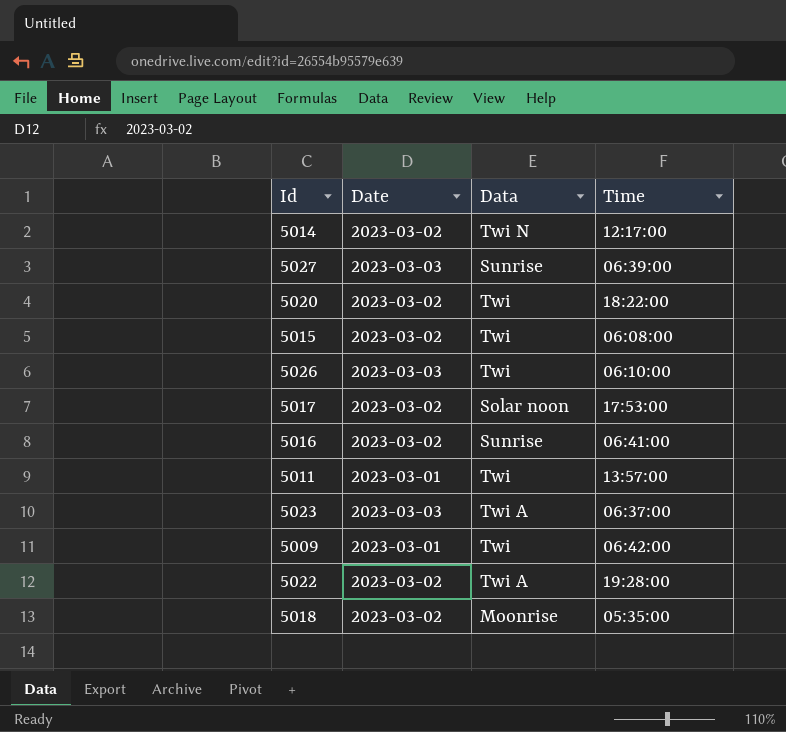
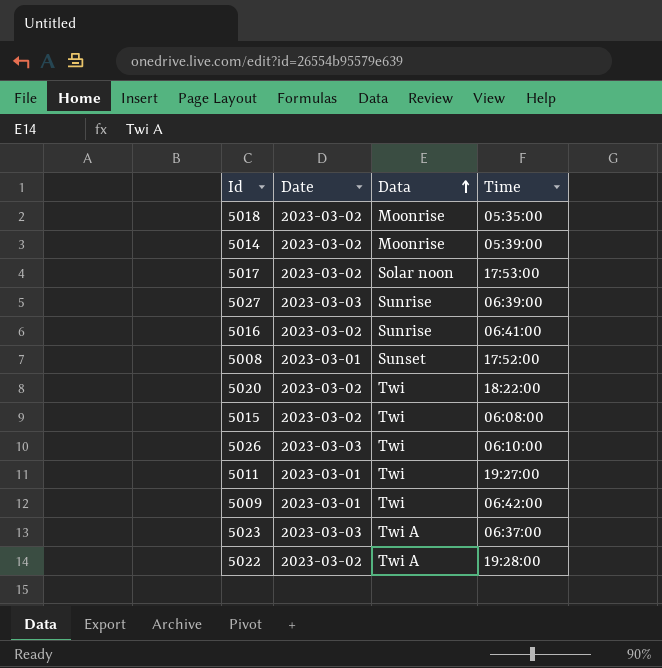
row order: none -> Data ascending
5014 | Data: Twi N -> Moonrise
5014 | Time: 12:17:00 -> 05:39:00
row 5008: none -> 2023-03-01 | Sunset | 17:52:00
5011 | Time: 13:57:00 -> 19:27:00

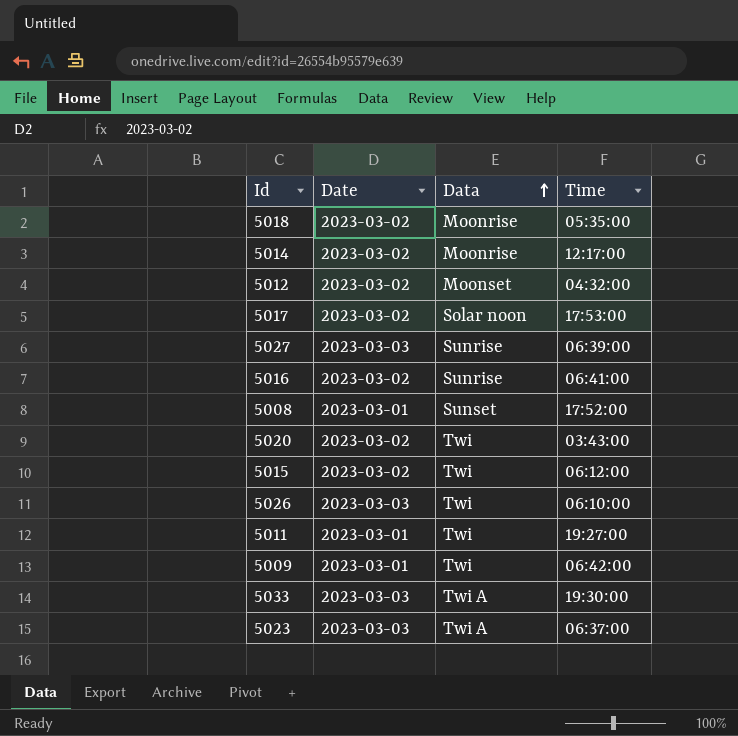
row 5022: 2023-03-02 | Twi A | 19:28:00 -> none
5014 | Time: 05:39:00 -> 12:17:00
row 5012: none -> 2023-03-02 | Moonset | 04:32:00
5020 | Time: 18:22:00 -> 03:43:00
5015 | Time: 06:08:00 -> 06:12:00
row 5033: none -> 2023-03-03 | Twi A | 19:30:00

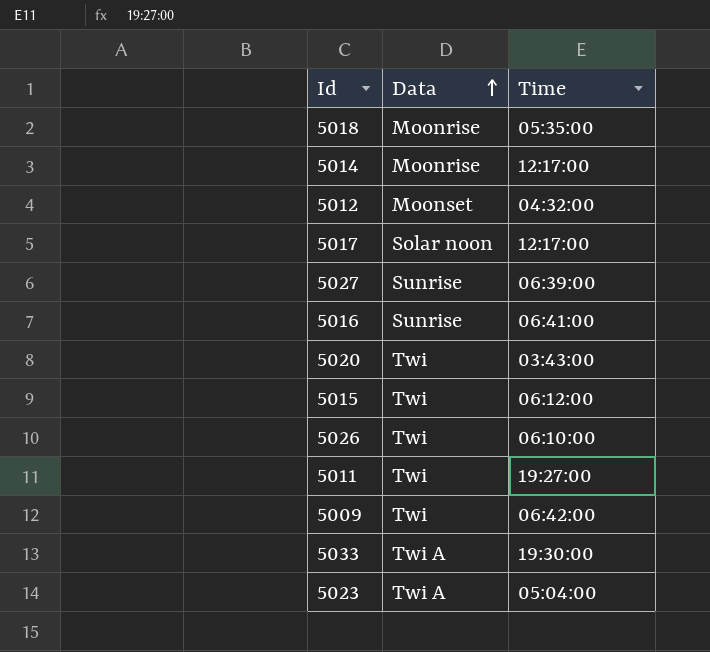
column Date | position: 2 -> none
row 5008: 2023-03-01 | Sunset | 17:52:00 -> none
5017 | Time: 17:53:00 -> 12:17:00
5023 | Time: 06:37:00 -> 05:04:00

